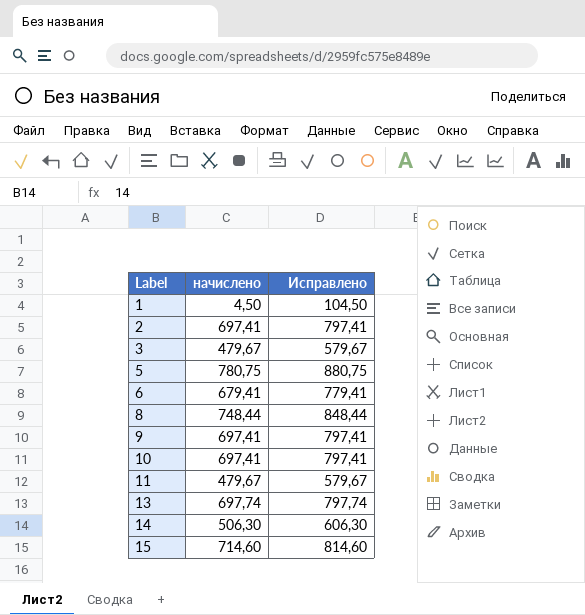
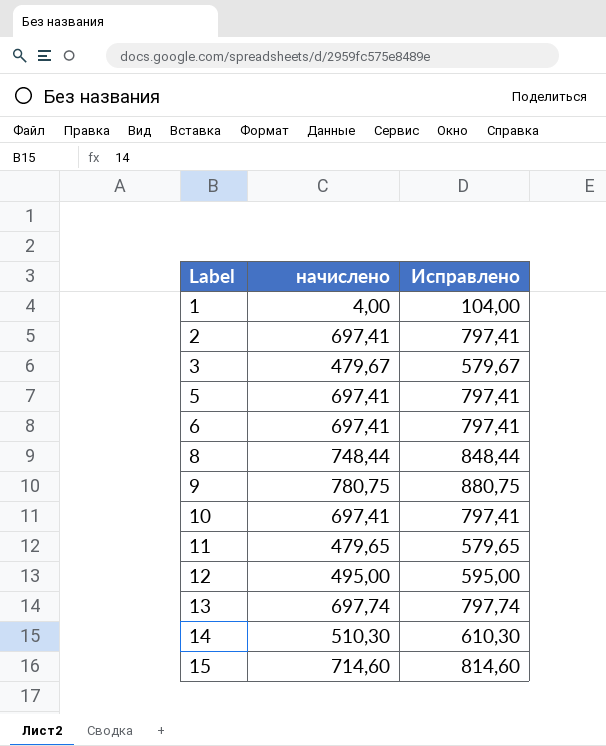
1 | начислено: 4,50 -> 4,00
1 | Исправлено: 104,50 -> 104,00
5 | начислено: 780,75 -> 697,41
5 | Исправлено: 880,75 -> 797,41
6 | начислено: 679,41 -> 697,41
6 | Исправлено: 779,41 -> 797,41
9 | начислено: 697,41 -> 780,75
9 | Исправлено: 797,41 -> 880,75
11 | начислено: 479,67 -> 479,65
11 | Исправлено: 579,67 -> 579,65
row 12: none -> 495,00 | 595,00
14 | начислено: 506,30 -> 510,30
14 | Исправлено: 606,30 -> 610,30

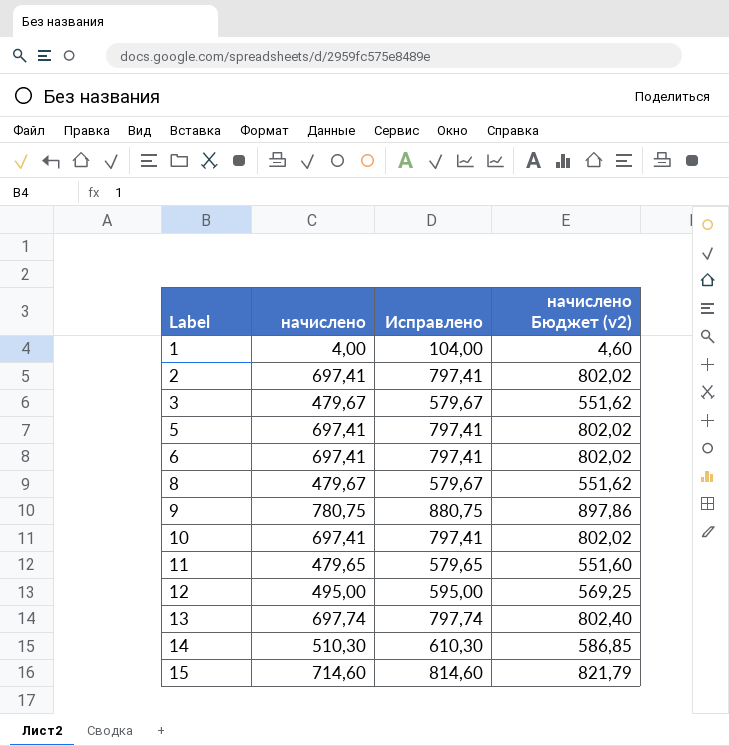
column начислено Бюджет (v2) | formula: none -> [начислено] * 1,15
8 | начислено: 748,44 -> 479,67
8 | Исправлено: 848,44 -> 579,67

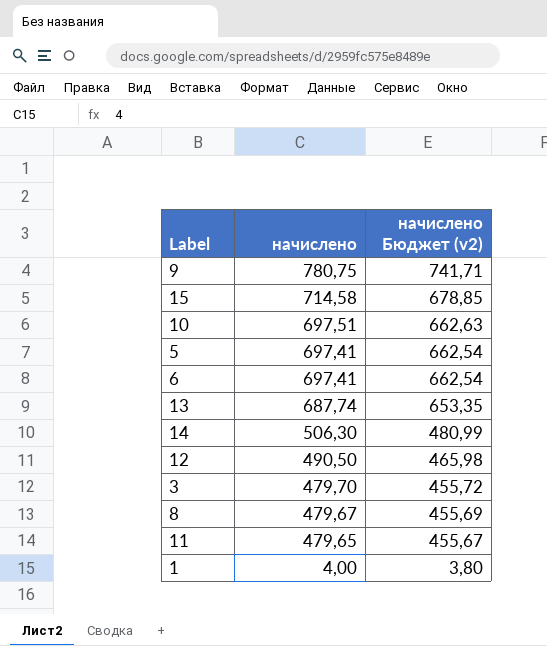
row order: Label ascending -> начислено descending
column Исправлено | formula: [начислено] + 100 -> none
column начислено Бюджет (v2) | formula: [начислено] * 1,15 -> [начислено] * 0,95
row 2: 697,41 | 797,41 | 802,02 -> none
15 | начислено: 714,60 -> 714,58
10 | начислено: 697,41 -> 697,51
13 | начислено: 697,74 -> 687,74
14 | начислено: 510,30 -> 506,30
12 | начислено: 495,00 -> 490,50
3 | начислено: 479,67 -> 479,70

